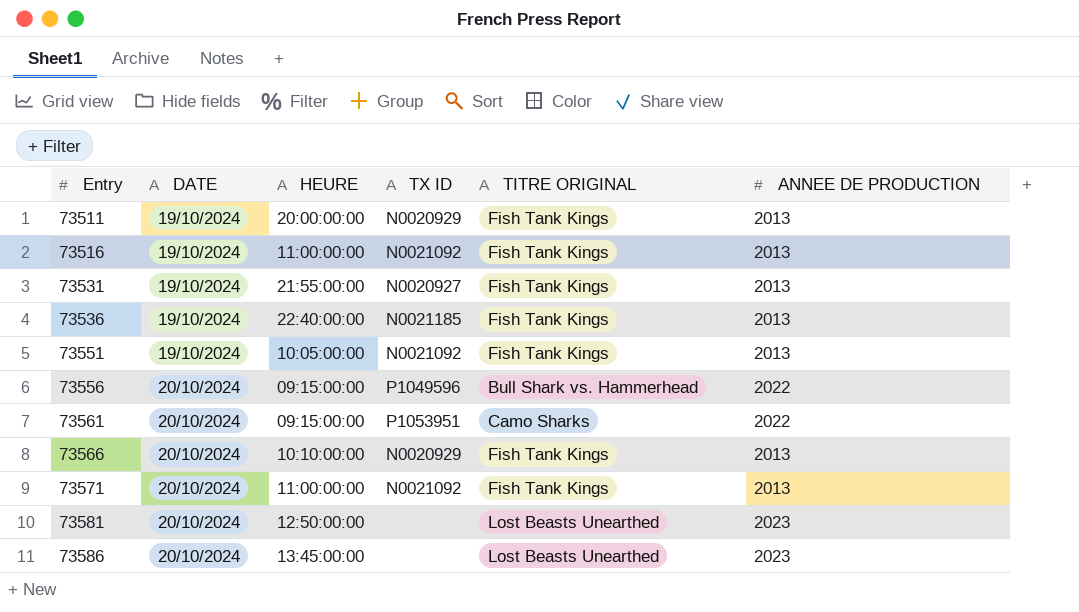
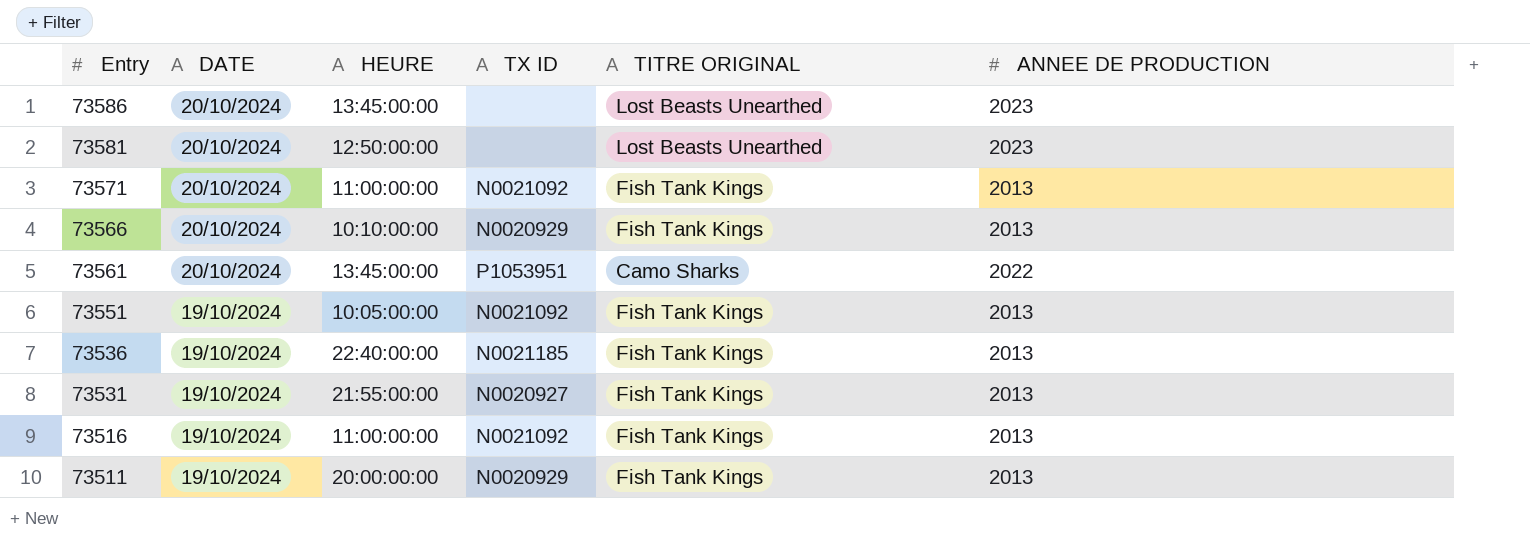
row order: Entry ascending -> Entry descending
row 73556: 20/10/2024 | 09:15:00:00 | P1049596 | Bull Shark vs. Hammerhead | 2022 -> none
73561 | HEURE: 09:15:00:00 -> 13:45:00:00

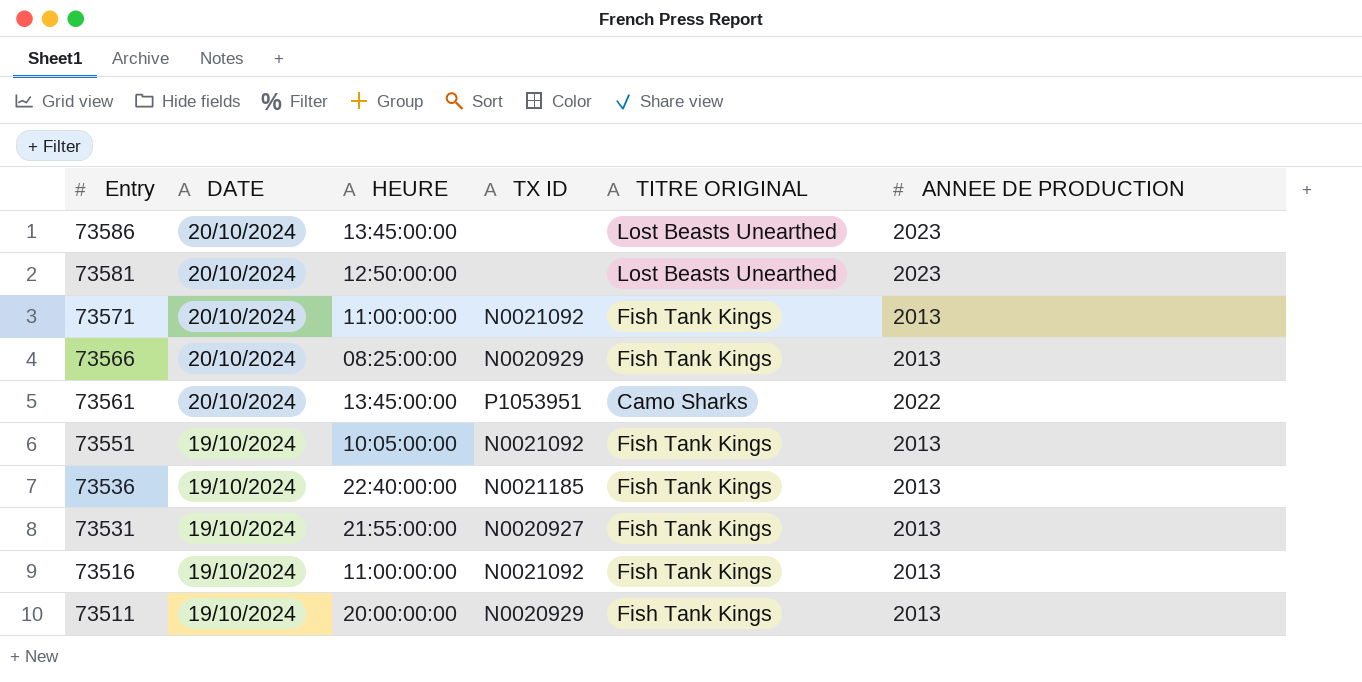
73566 | HEURE: 10:10:00:00 -> 08:25:00:00

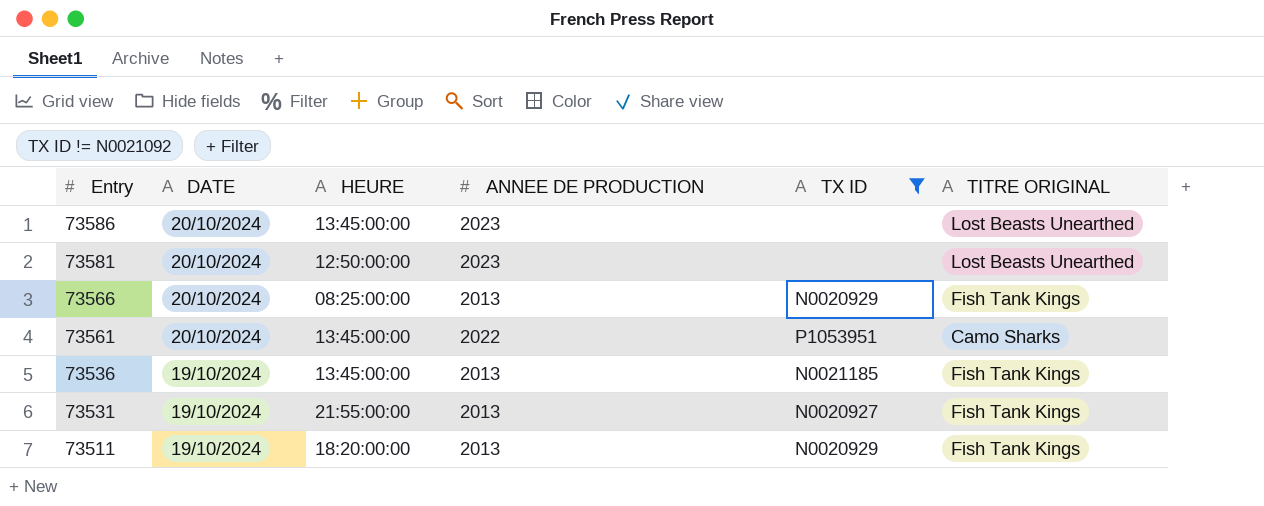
filter: none -> TX ID != N0021092
column ANNEE DE PRODUCTION | position: 6 -> 4
73536 | HEURE: 22:40:00:00 -> 13:45:00:00
73511 | HEURE: 20:00:00:00 -> 18:20:00:00

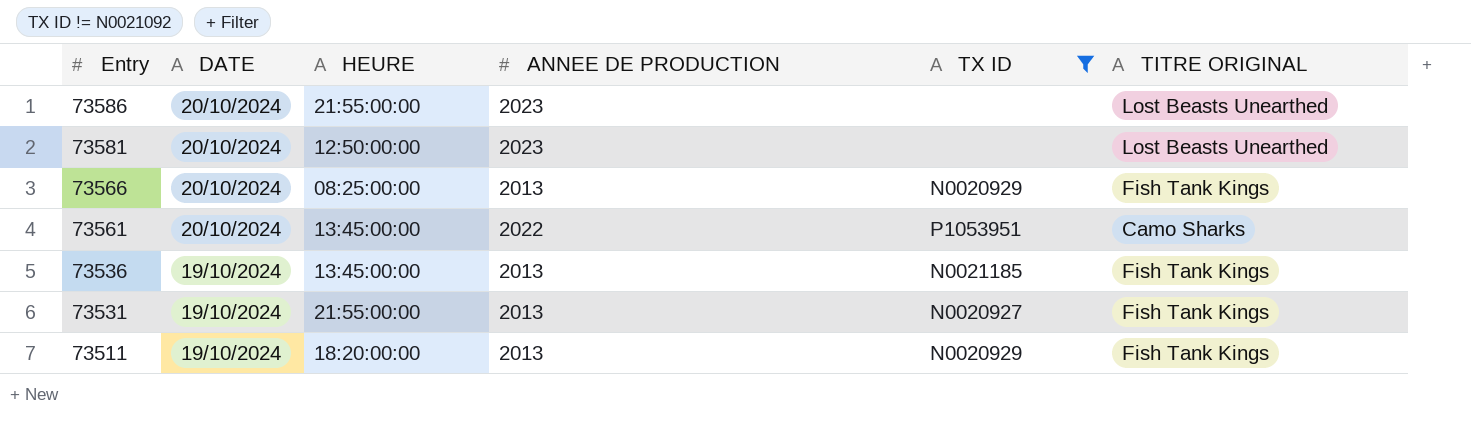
73586 | HEURE: 13:45:00:00 -> 21:55:00:00

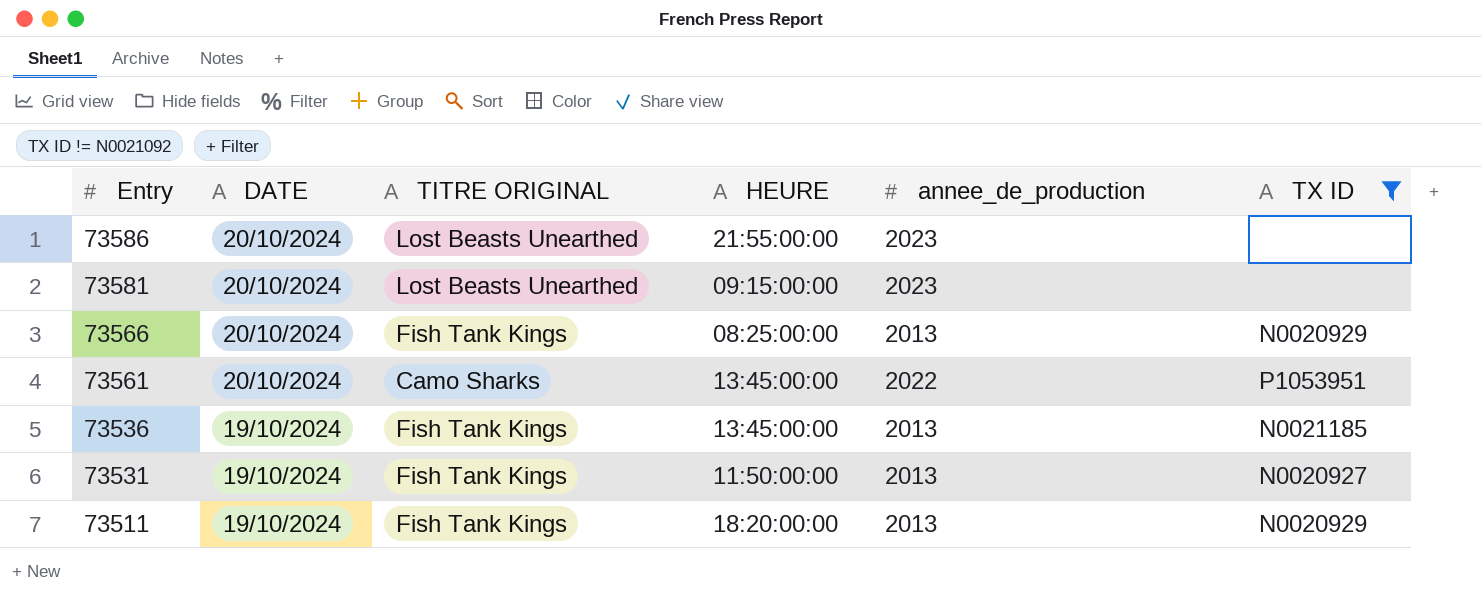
column TITRE ORIGINAL | position: 6 -> 3
column name: ANNEE DE PRODUCTION -> annee_de_production
73581 | HEURE: 12:50:00:00 -> 09:15:00:00
73531 | HEURE: 21:55:00:00 -> 11:50:00:00

